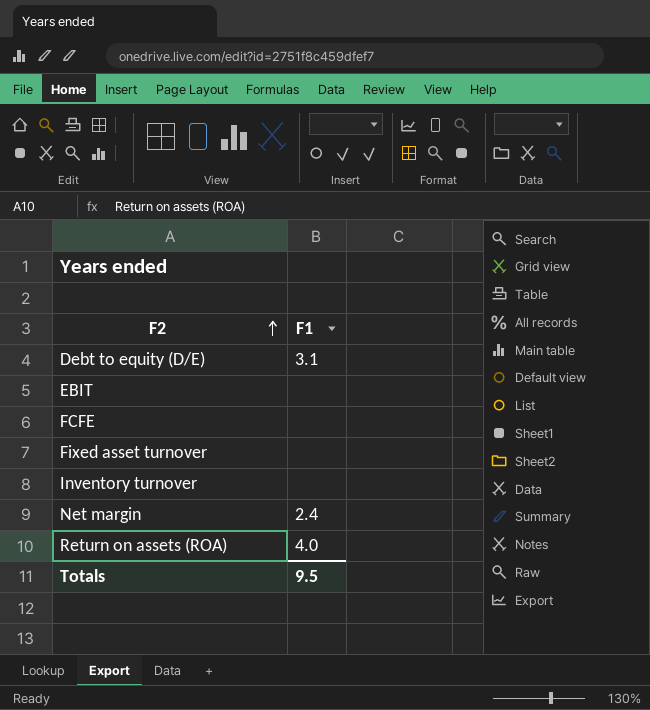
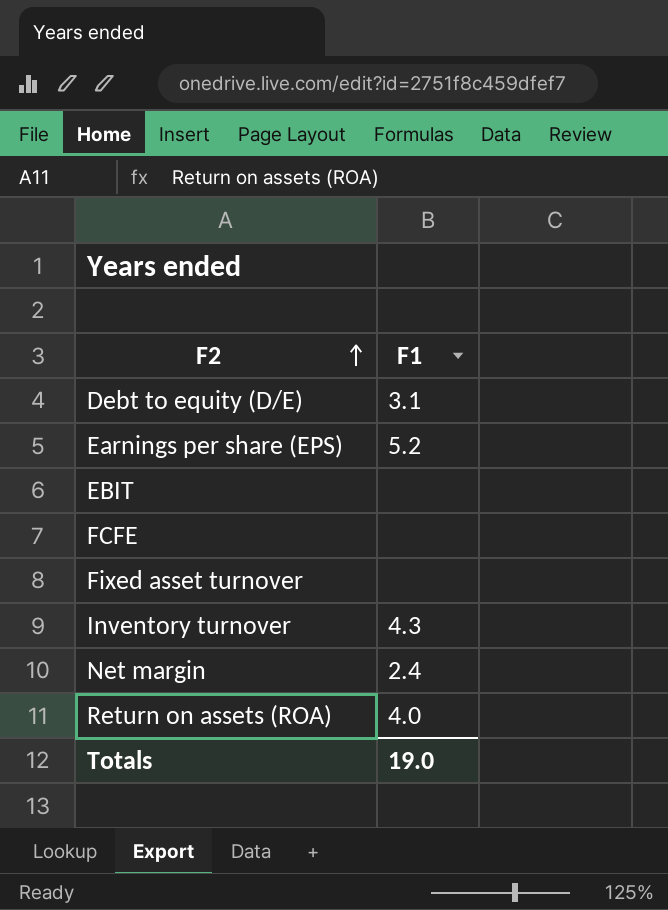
row Earnings per share (EPS): none -> 5.2
Inventory turnover | F1: none -> 4.3
Totals | F1: 9.5 -> 19.0

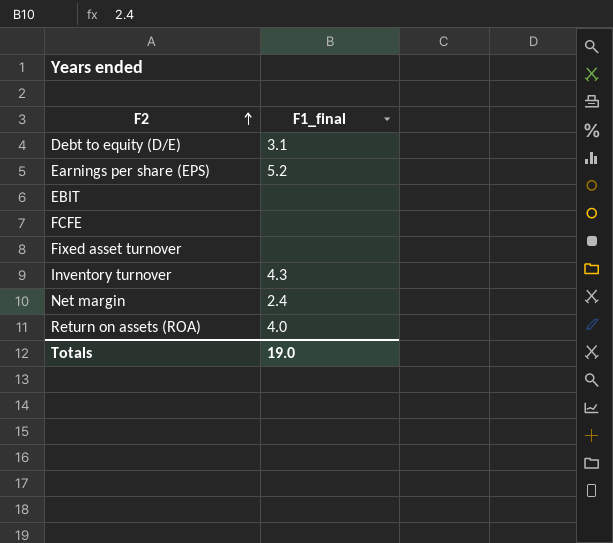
column name: F1 -> F1_final

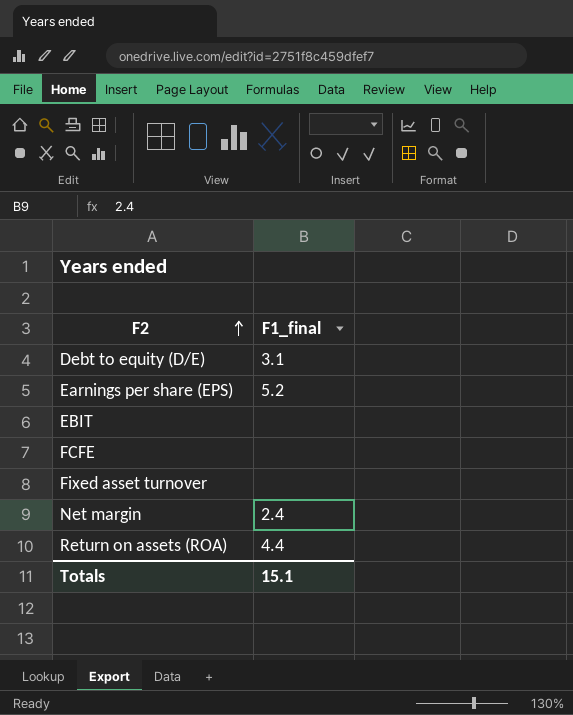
row Inventory turnover: 4.3 -> none
Return on assets (ROA) | F1_final: 4.0 -> 4.4
Totals | F1_final: 19.0 -> 15.1

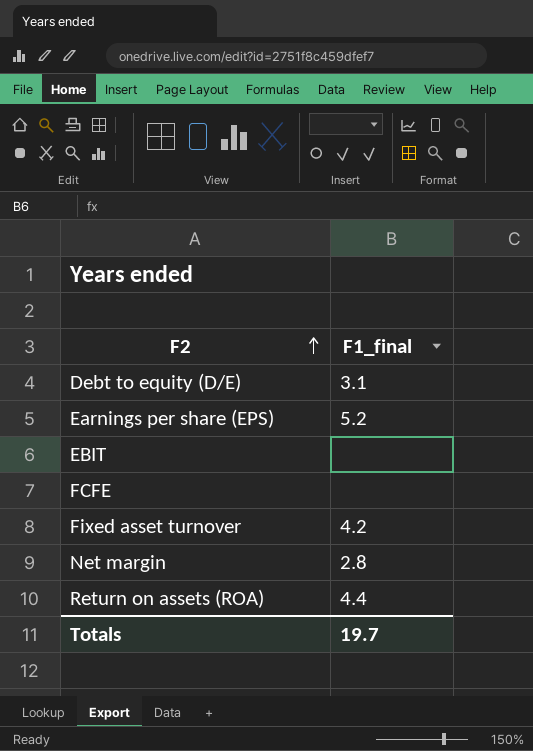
Fixed asset turnover | F1_final: none -> 4.2
Net margin | F1_final: 2.4 -> 2.8
Totals | F1_final: 15.1 -> 19.7

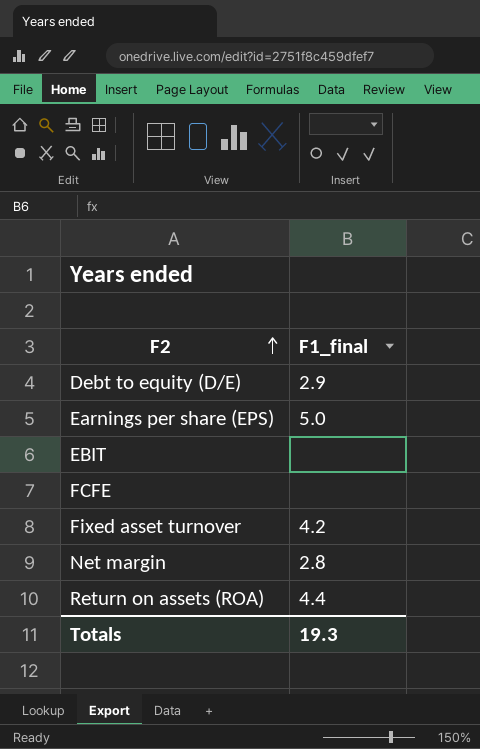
Debt to equity (D/E) | F1_final: 3.1 -> 2.9
Earnings per share (EPS) | F1_final: 5.2 -> 5.0
Totals | F1_final: 19.7 -> 19.3

